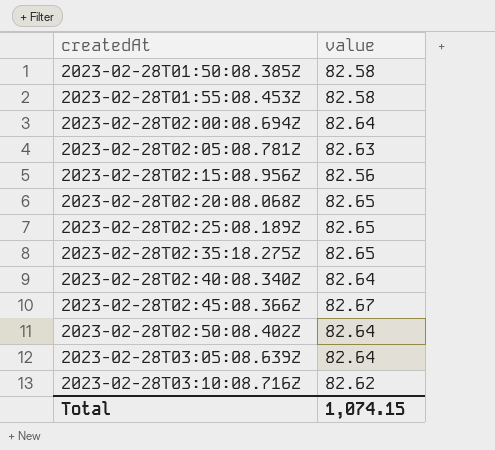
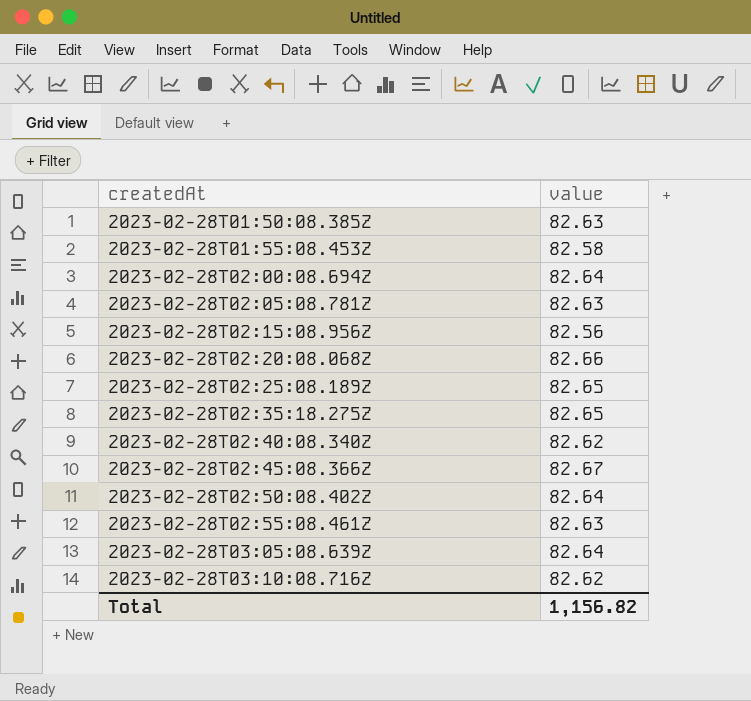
2023-02-28T01:50:08.385Z | value: 82.58 -> 82.63
2023-02-28T02:20:08.068Z | value: 82.65 -> 82.66
2023-02-28T02:40:08.340Z | value: 82.64 -> 82.62
row 2023-02-28T02:55:08.461Z: none -> 82.63
Total | value: 1,074.15 -> 1,156.82

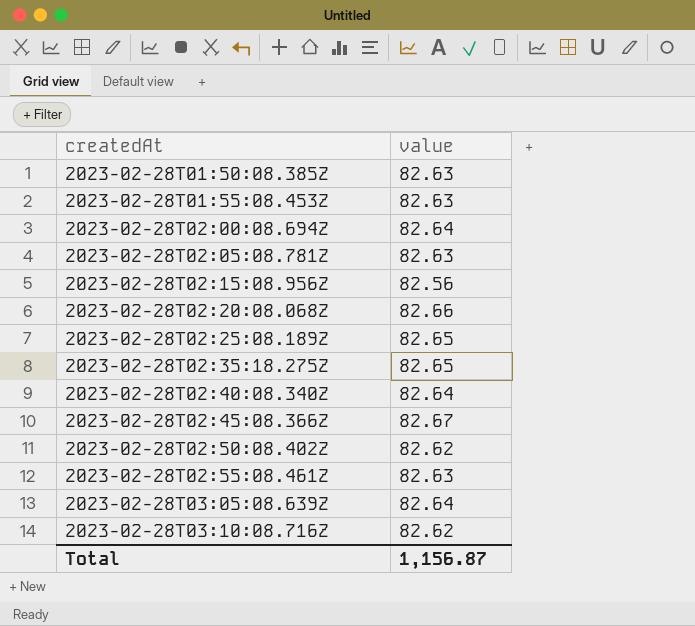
2023-02-28T01:55:08.453Z | value: 82.58 -> 82.63
2023-02-28T02:40:08.340Z | value: 82.62 -> 82.64
2023-02-28T02:50:08.402Z | value: 82.64 -> 82.62
Total | value: 1,156.82 -> 1,156.87

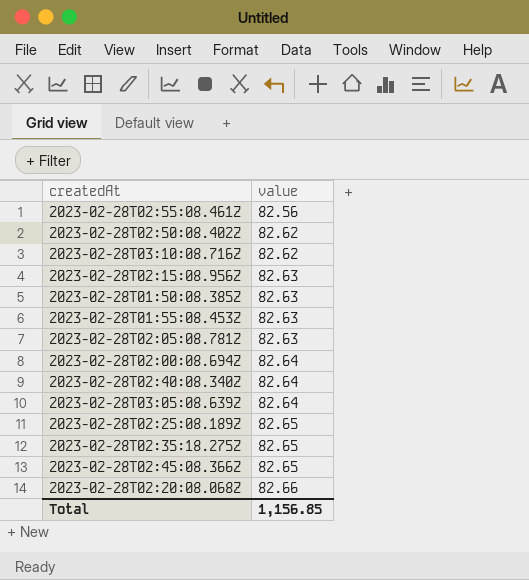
row order: createdAt ascending -> value ascending
2023-02-28T02:55:08.461Z | value: 82.63 -> 82.56
2023-02-28T02:15:08.956Z | value: 82.56 -> 82.63
2023-02-28T02:45:08.366Z | value: 82.67 -> 82.65
Total | value: 1,156.87 -> 1,156.85

